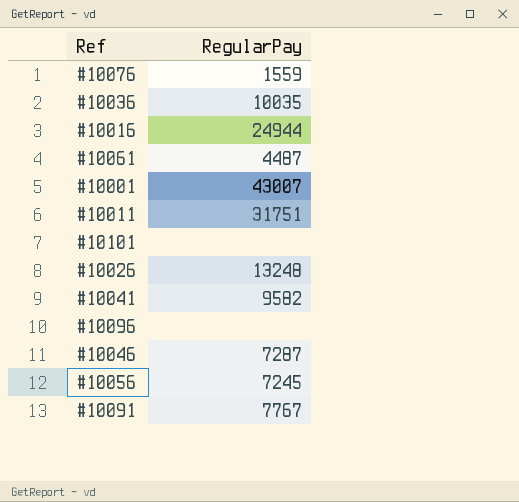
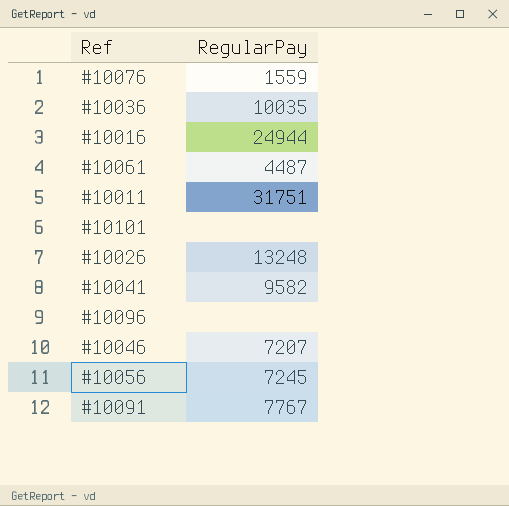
row #10001: 43007 -> none
#10046 | RegularPay: 7287 -> 7207

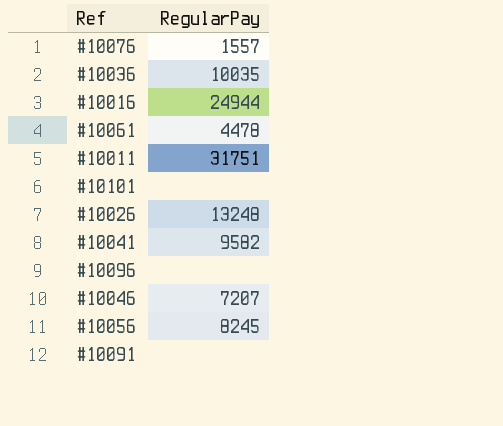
#10076 | RegularPay: 1559 -> 1557
#10061 | RegularPay: 4487 -> 4478
#10056 | RegularPay: 7245 -> 8245
#10091 | RegularPay: 7767 -> none

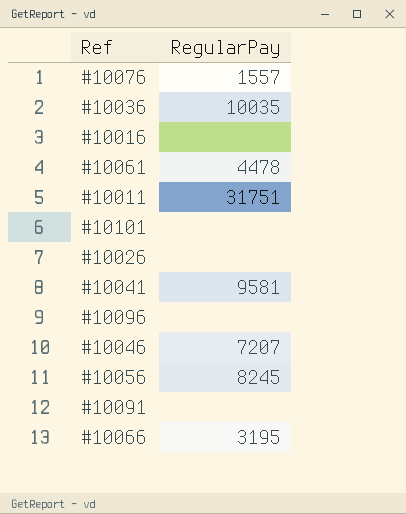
#10016 | RegularPay: 24944 -> none
#10026 | RegularPay: 13248 -> none
#10041 | RegularPay: 9582 -> 9581
row #10066: none -> 3195

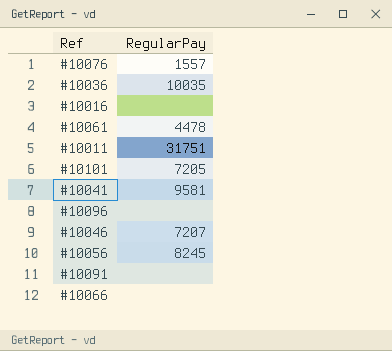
row #10026: none -> none
#10101 | RegularPay: none -> 7205
#10066 | RegularPay: 3195 -> none

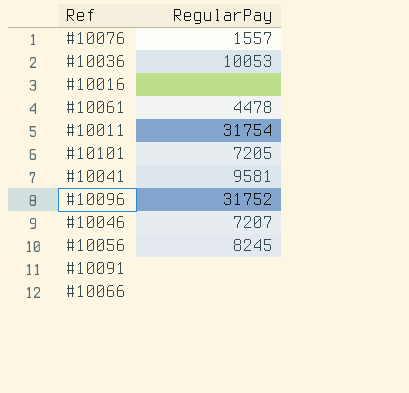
#10036 | RegularPay: 10035 -> 10053
#10011 | RegularPay: 31751 -> 31754
#10096 | RegularPay: none -> 31752

